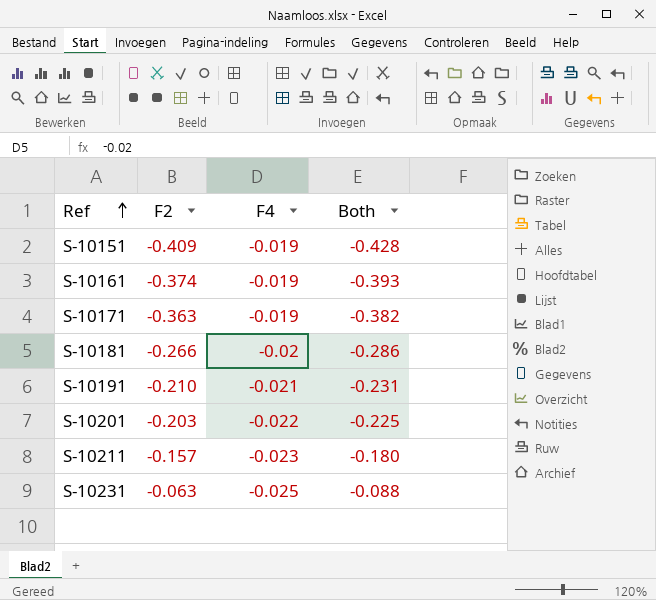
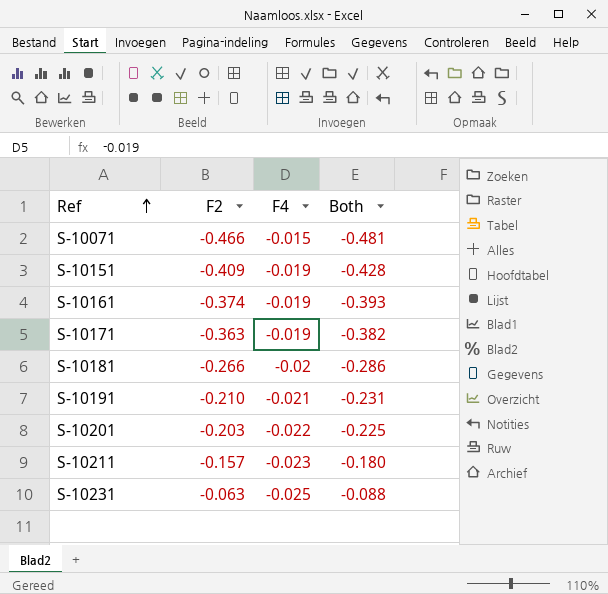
row S-10071: none -> -0.466 | -0.015 | -0.481

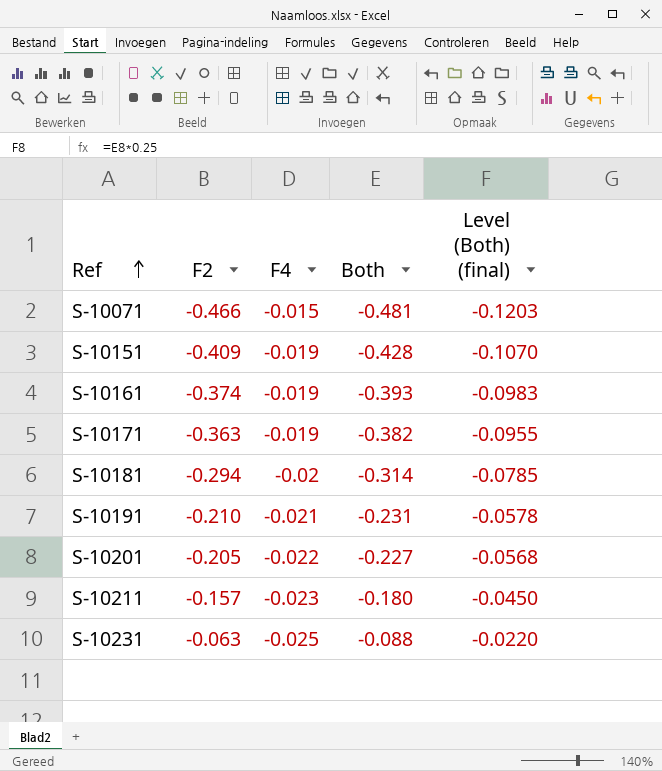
column Level (Both) (final) | formula: none -> [Both] * 0.25
S-10181 | F2: -0.266 -> -0.294
S-10181 | Both: -0.286 -> -0.314
S-10201 | F2: -0.203 -> -0.205
S-10201 | Both: -0.225 -> -0.227

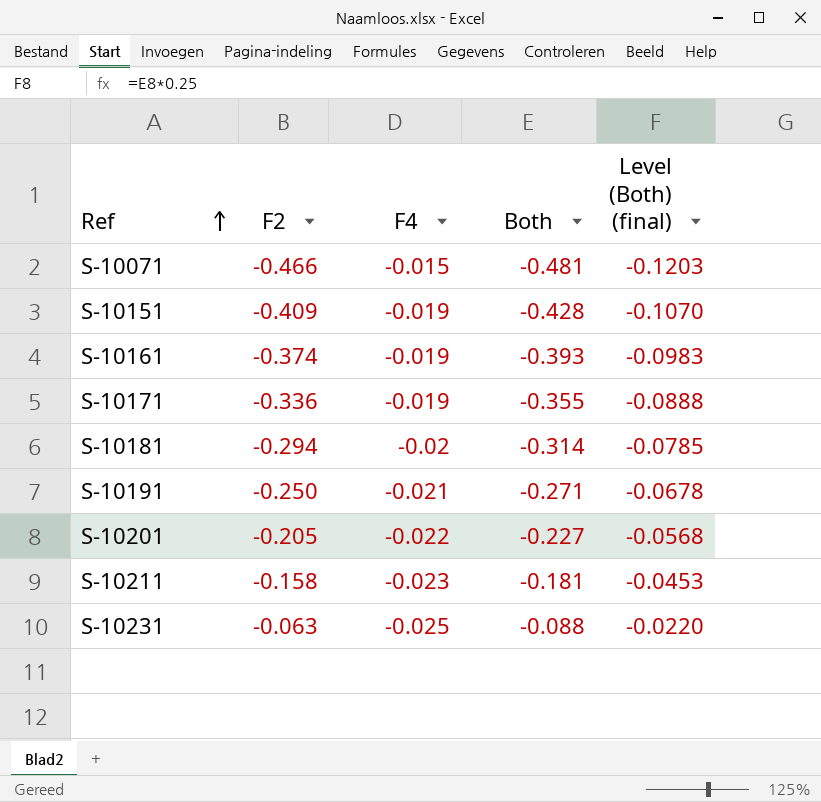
S-10171 | F2: -0.363 -> -0.336
S-10171 | Both: -0.382 -> -0.355
S-10171 | Level (Both) (final): -0.0955 -> -0.0888
S-10191 | F2: -0.210 -> -0.250
S-10191 | Both: -0.231 -> -0.271
S-10191 | Level (Both) (final): -0.0578 -> -0.0678
S-10211 | F2: -0.157 -> -0.158
S-10211 | Both: -0.180 -> -0.181
S-10211 | Level (Both) (final): -0.0450 -> -0.0453

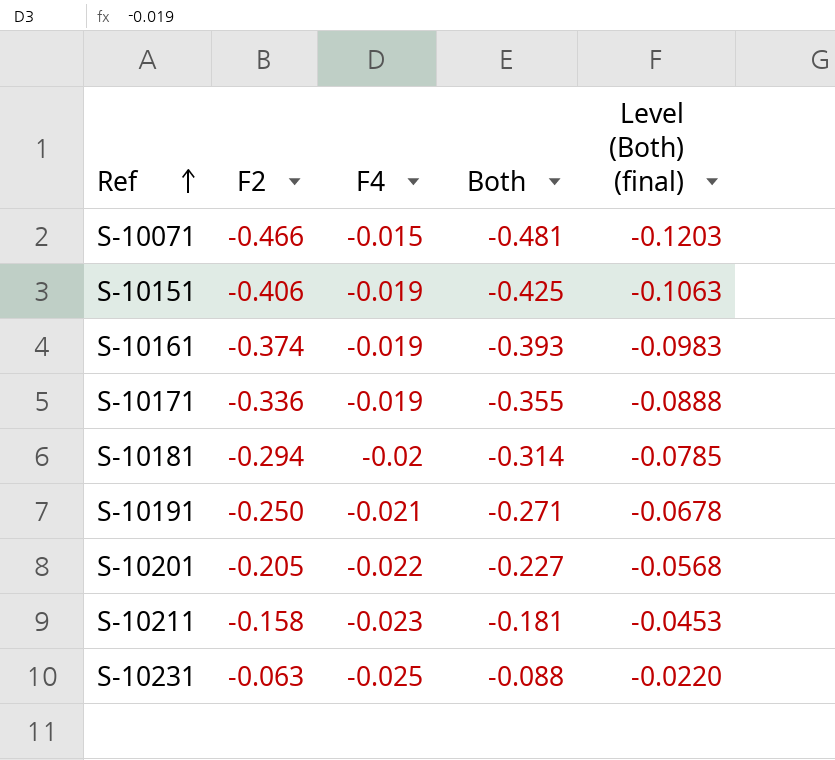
S-10151 | F2: -0.409 -> -0.406
S-10151 | Both: -0.428 -> -0.425
S-10151 | Level (Both) (final): -0.1070 -> -0.1063

